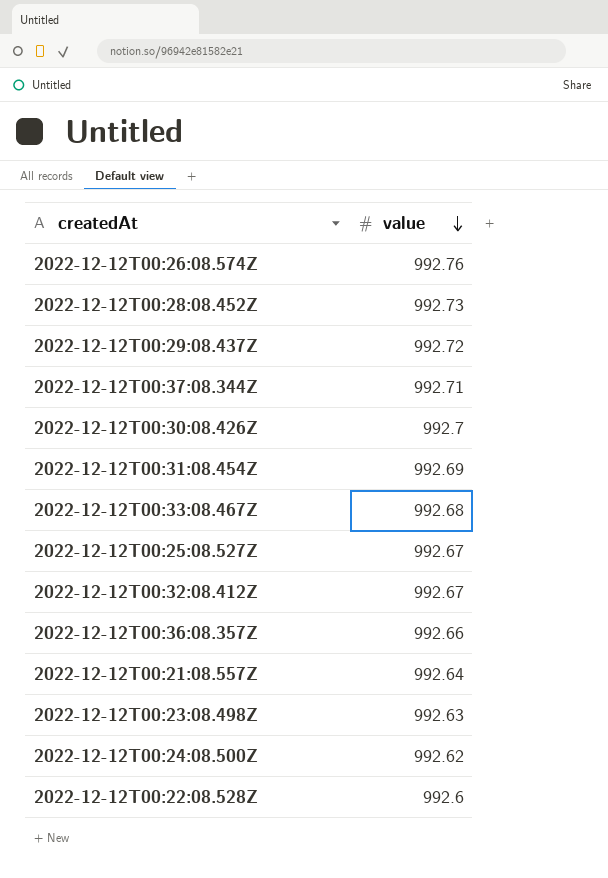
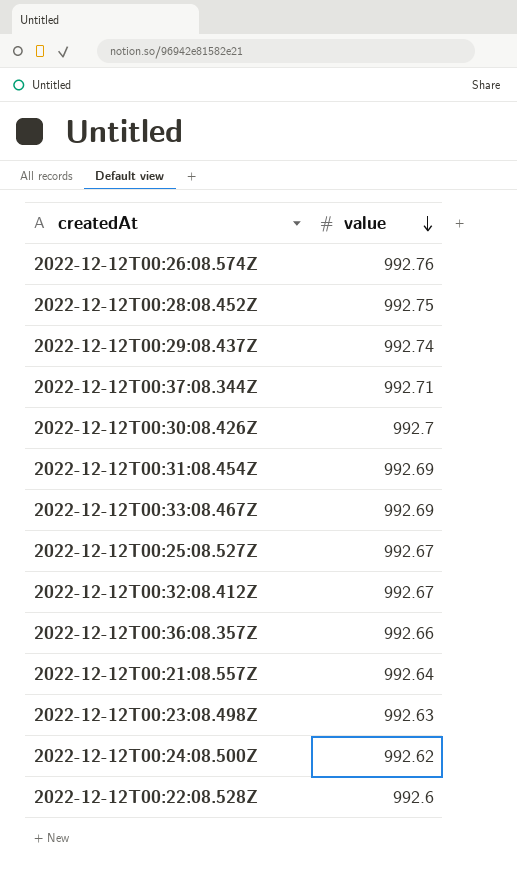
2022-12-12T00:28:08.452Z | value: 992.73 -> 992.75
2022-12-12T00:29:08.437Z | value: 992.72 -> 992.74
2022-12-12T00:33:08.467Z | value: 992.68 -> 992.69

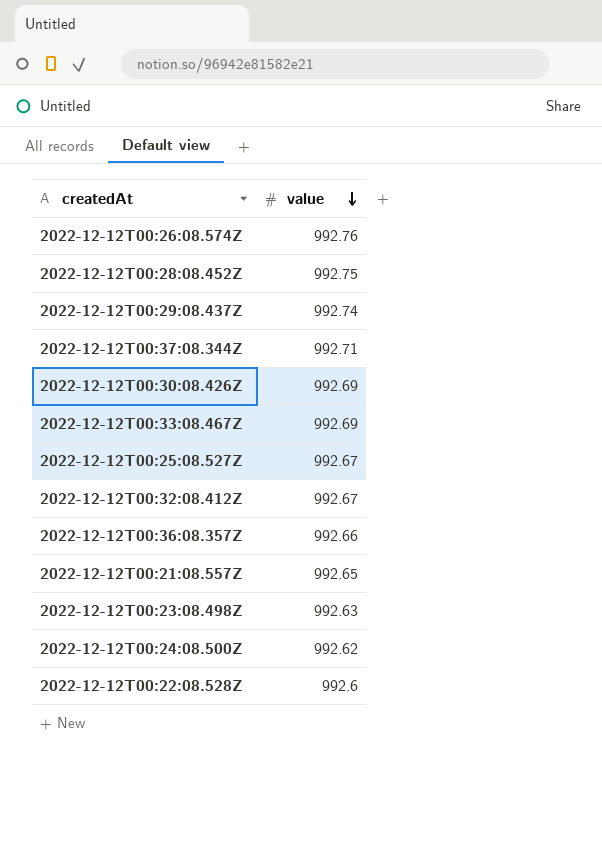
row 2022-12-12T00:31:08.454Z: 992.69 -> none
2022-12-12T00:30:08.426Z | value: 992.7 -> 992.69
2022-12-12T00:21:08.557Z | value: 992.64 -> 992.65

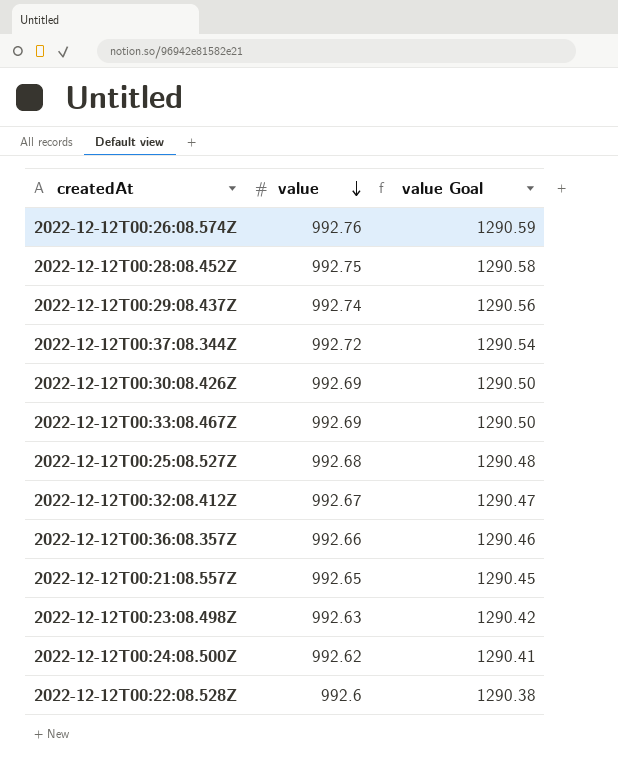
column value Goal | formula: none -> [value] * 1.3
2022-12-12T00:37:08.344Z | value: 992.71 -> 992.72
2022-12-12T00:25:08.527Z | value: 992.67 -> 992.68

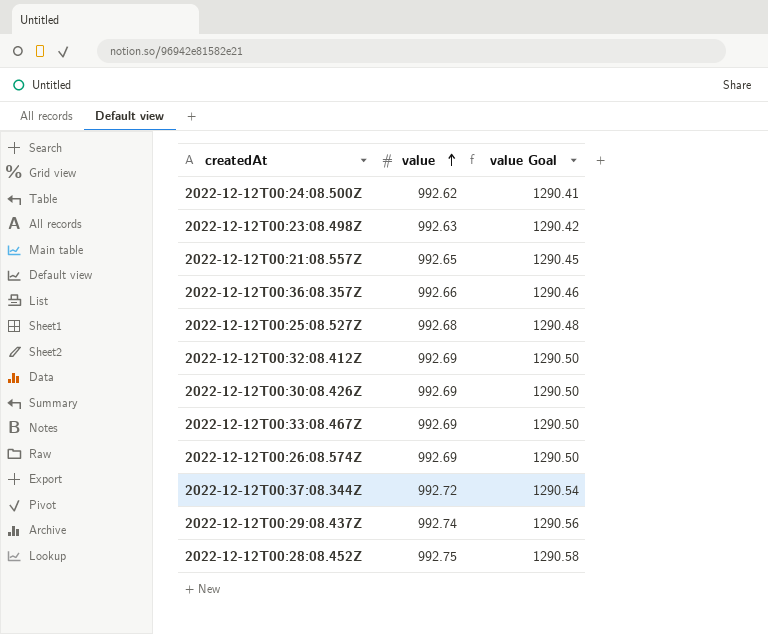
row order: value descending -> value ascending
row 2022-12-12T00:22:08.528Z: 992.6 | 1290.38 -> none
2022-12-12T00:32:08.412Z | value: 992.67 -> 992.69
2022-12-12T00:32:08.412Z | value Goal: 1290.47 -> 1290.50
2022-12-12T00:26:08.574Z | value: 992.76 -> 992.69
2022-12-12T00:26:08.574Z | value Goal: 1290.59 -> 1290.50

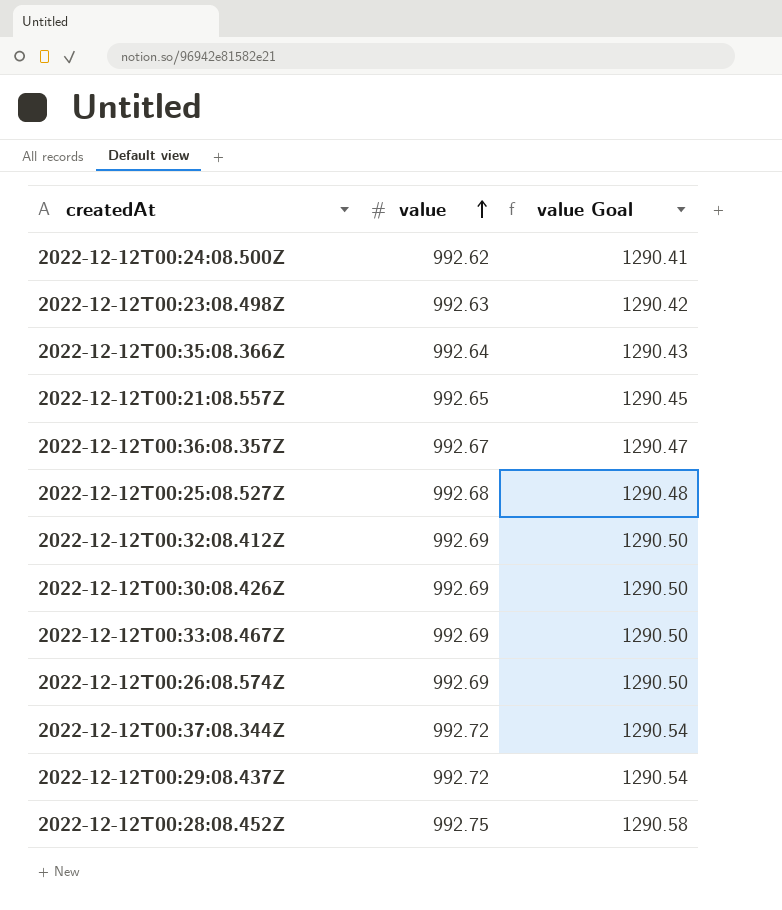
row 2022-12-12T00:35:08.366Z: none -> 992.64 | 1290.43
2022-12-12T00:36:08.357Z | value: 992.66 -> 992.67
2022-12-12T00:36:08.357Z | value Goal: 1290.46 -> 1290.47
2022-12-12T00:29:08.437Z | value: 992.74 -> 992.72
2022-12-12T00:29:08.437Z | value Goal: 1290.56 -> 1290.54

